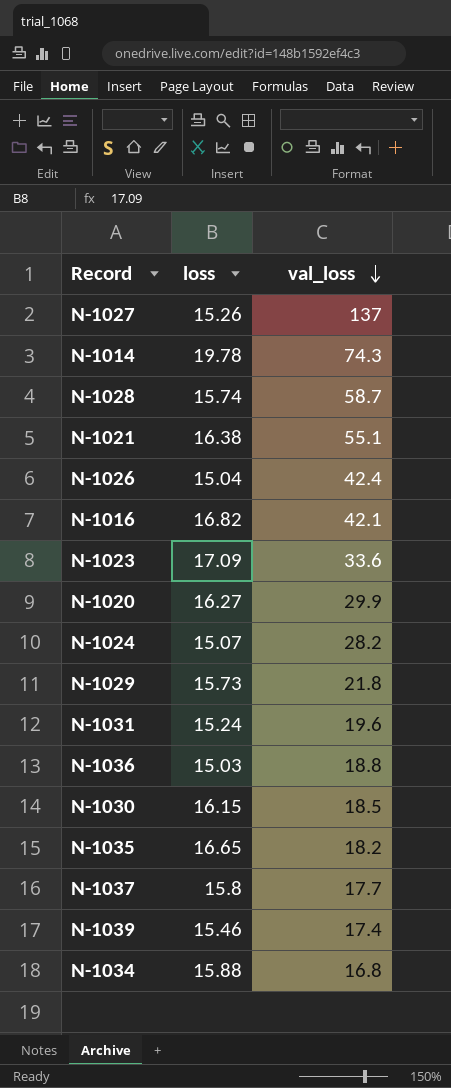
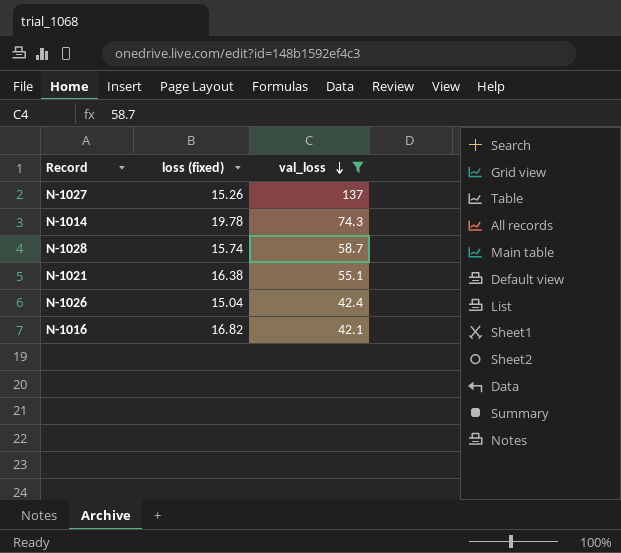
filter: none -> val_loss >= 42.1
column name: loss -> loss (fixed)

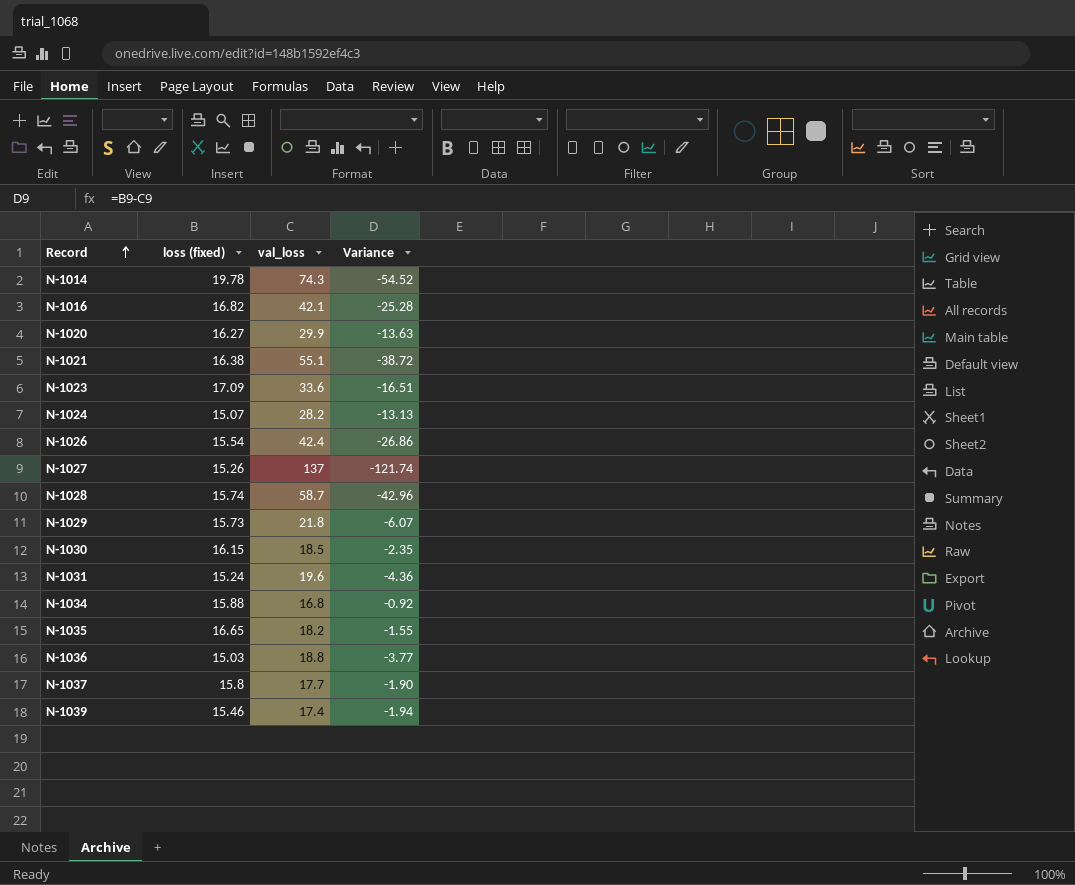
filter: val_loss >= 42.1 -> none
row order: val_loss descending -> Record ascending
column Variance | formula: none -> [loss (fixed)] - [val_loss]
N-1026 | loss (fixed): 15.04 -> 15.54

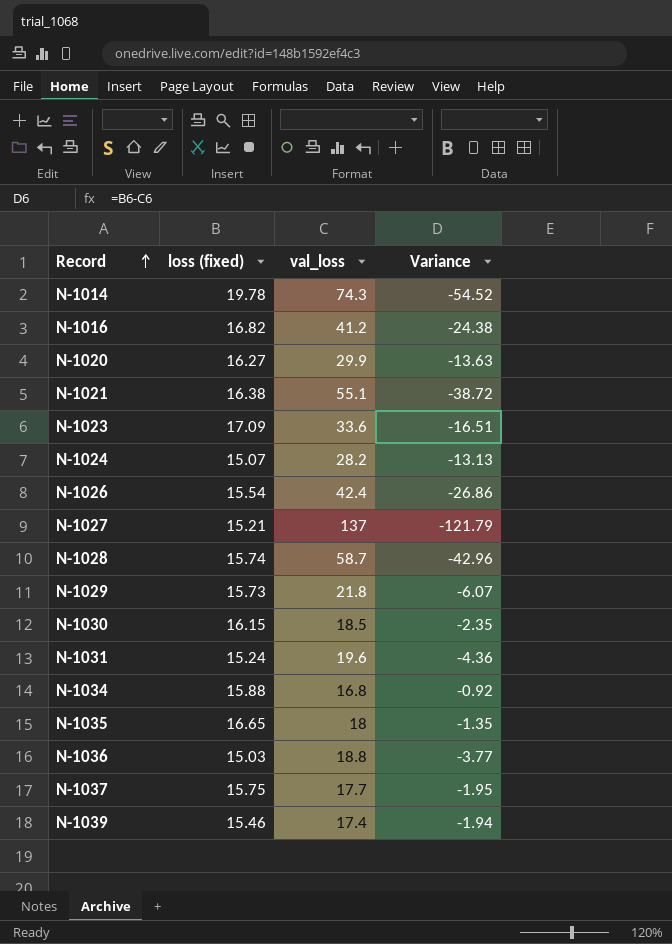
N-1016 | val_loss: 42.1 -> 41.2
N-1016 | Variance: -25.28 -> -24.38
N-1027 | loss (fixed): 15.26 -> 15.21
N-1027 | Variance: -121.74 -> -121.79
N-1035 | val_loss: 18.2 -> 18
N-1035 | Variance: -1.55 -> -1.35
N-1037 | loss (fixed): 15.8 -> 15.75
N-1037 | Variance: -1.90 -> -1.95

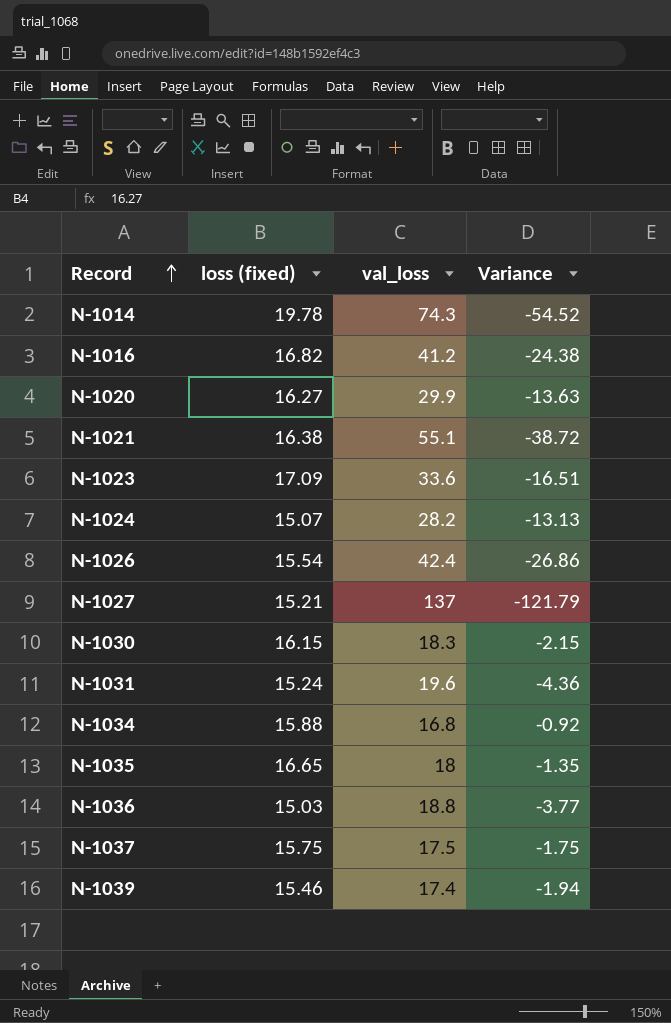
row N-1028: 15.74 | 58.7 | -42.96 -> none
row N-1029: 15.73 | 21.8 | -6.07 -> none
N-1030 | val_loss: 18.5 -> 18.3
N-1030 | Variance: -2.35 -> -2.15
N-1037 | val_loss: 17.7 -> 17.5
N-1037 | Variance: -1.95 -> -1.75

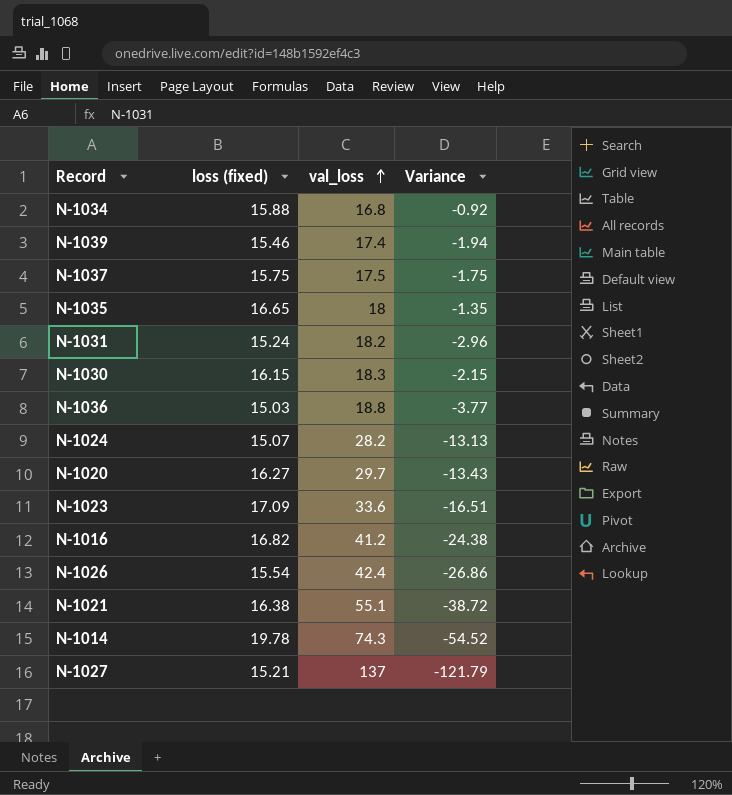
row order: Record ascending -> val_loss ascending
N-1031 | val_loss: 19.6 -> 18.2
N-1031 | Variance: -4.36 -> -2.96
N-1020 | val_loss: 29.9 -> 29.7
N-1020 | Variance: -13.63 -> -13.43

